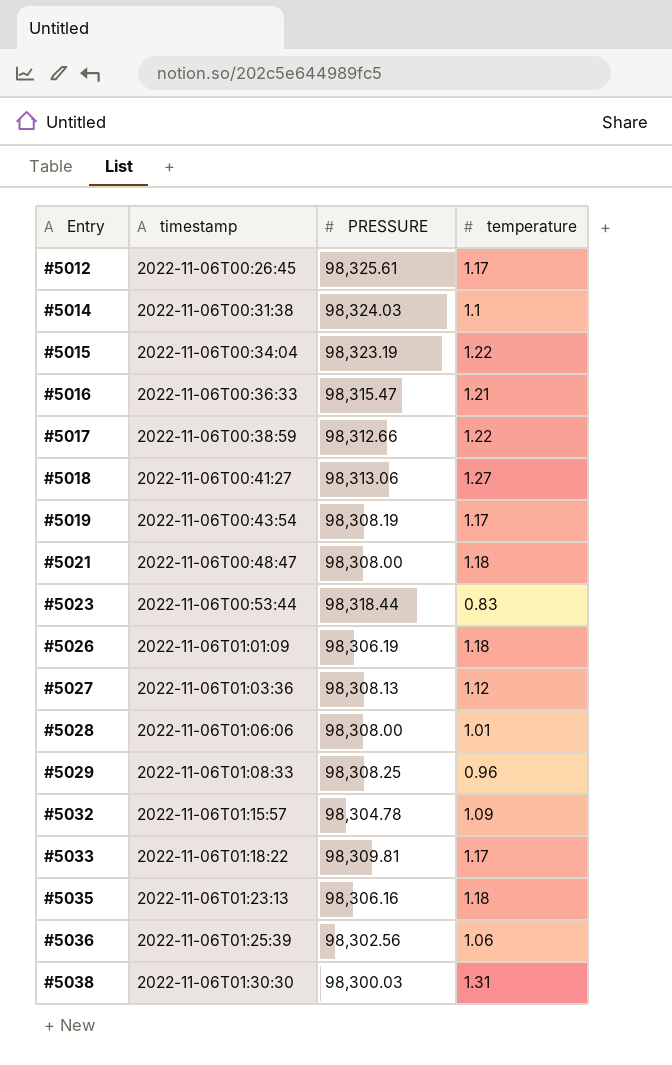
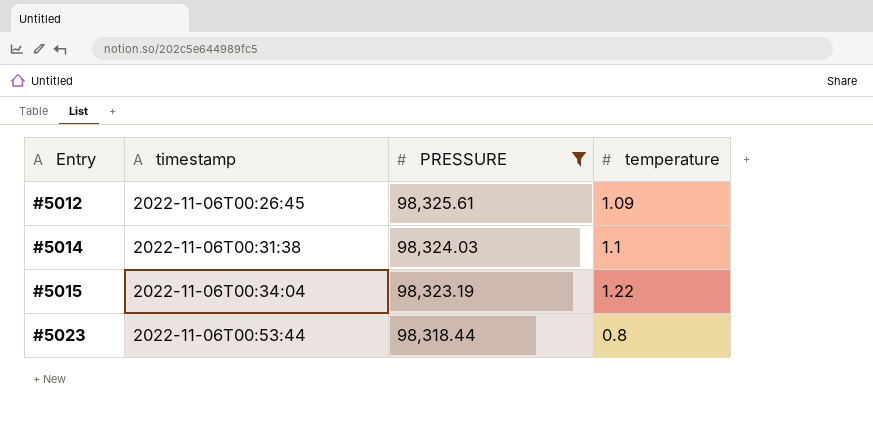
filter: none -> PRESSURE >= 98,318.44
#5012 | temperature: 1.17 -> 1.09
#5023 | temperature: 0.83 -> 0.8

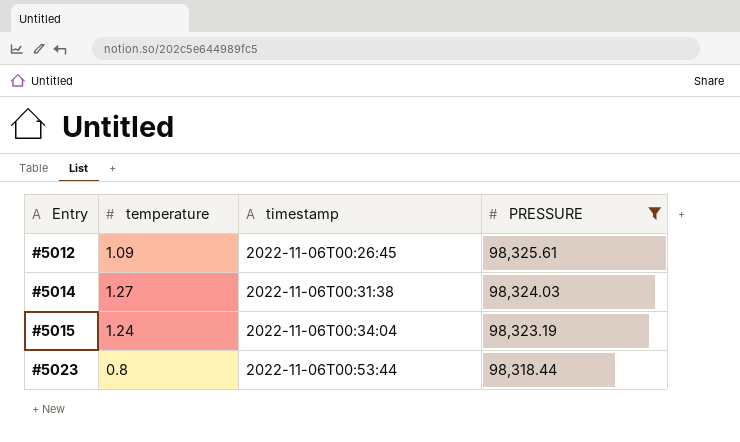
column temperature | position: 4 -> 2
#5014 | temperature: 1.1 -> 1.27
#5015 | temperature: 1.22 -> 1.24

